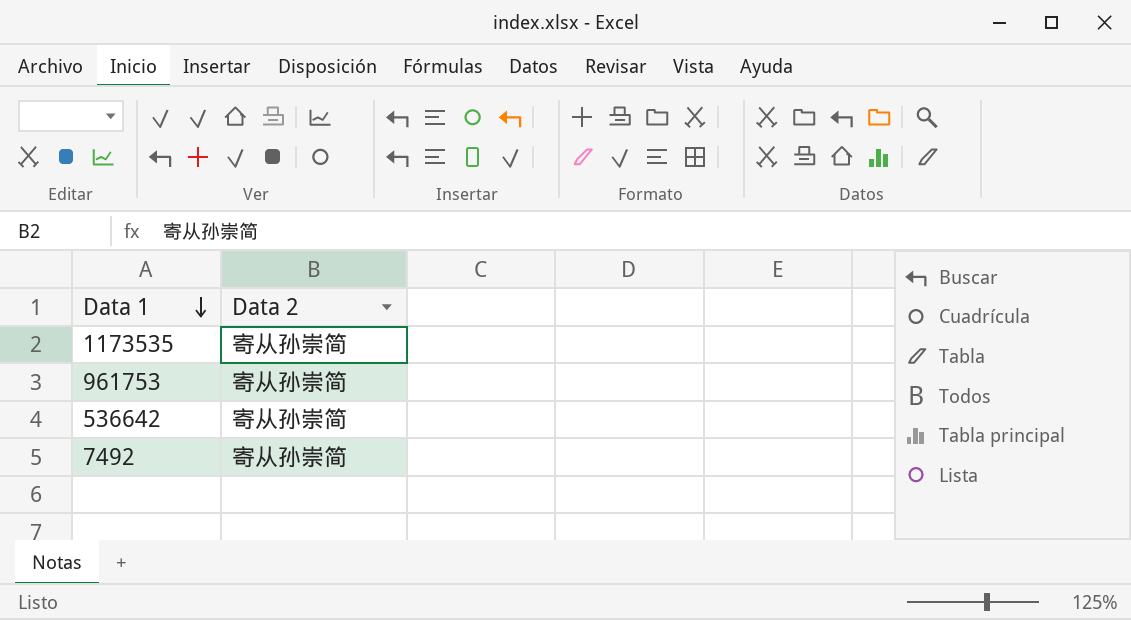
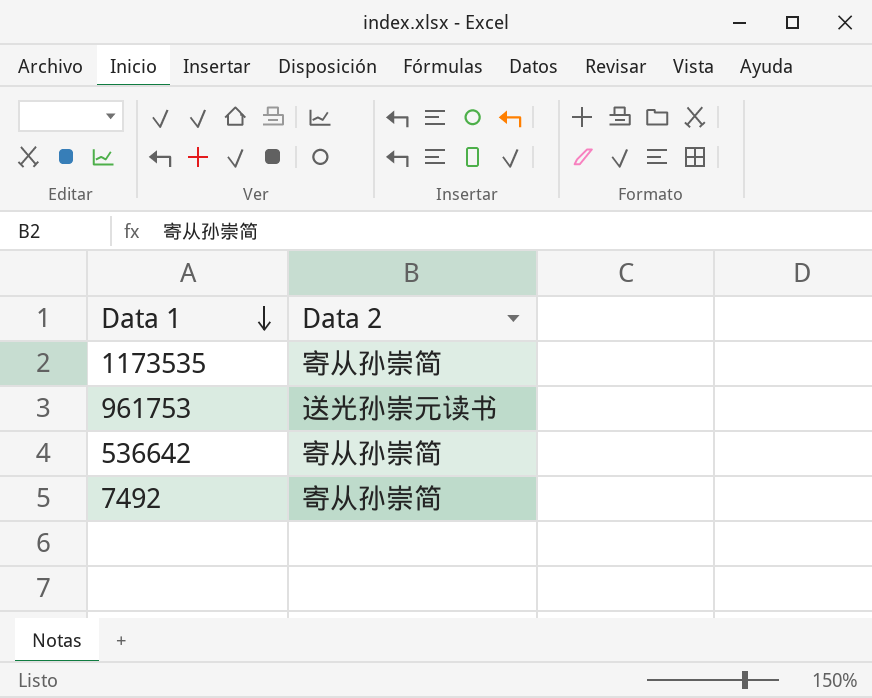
961753 | Data 2: 寄从孙崇简 -> 送光孙崇元读书

